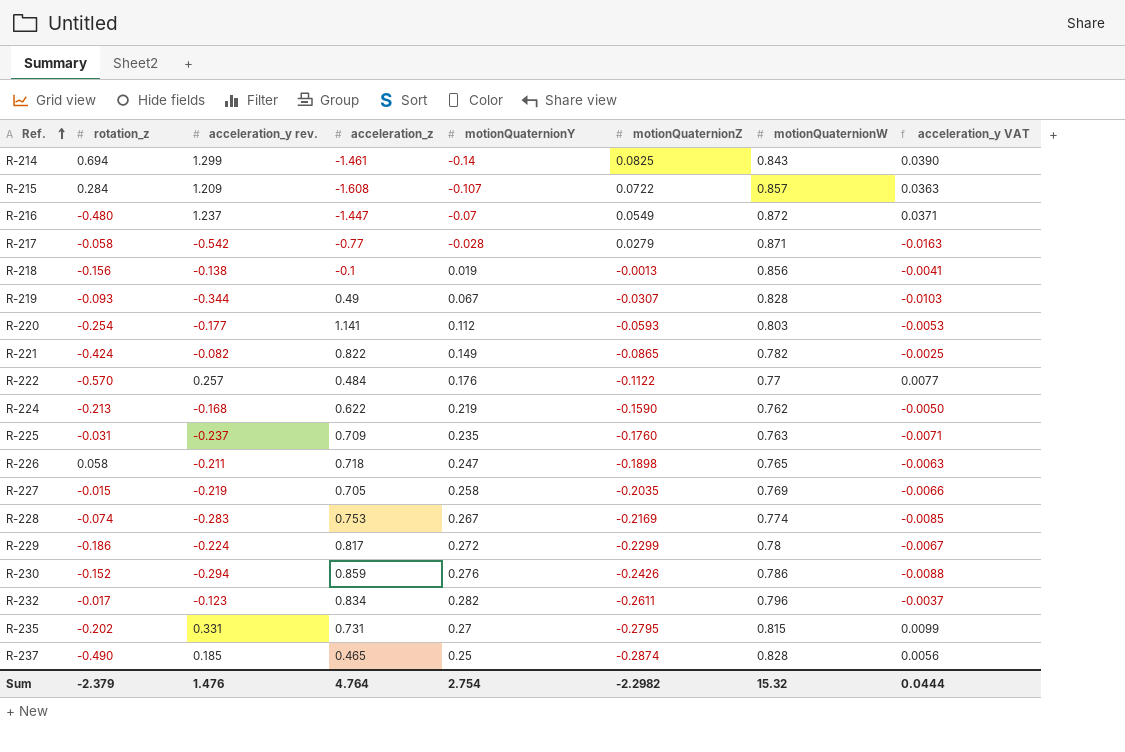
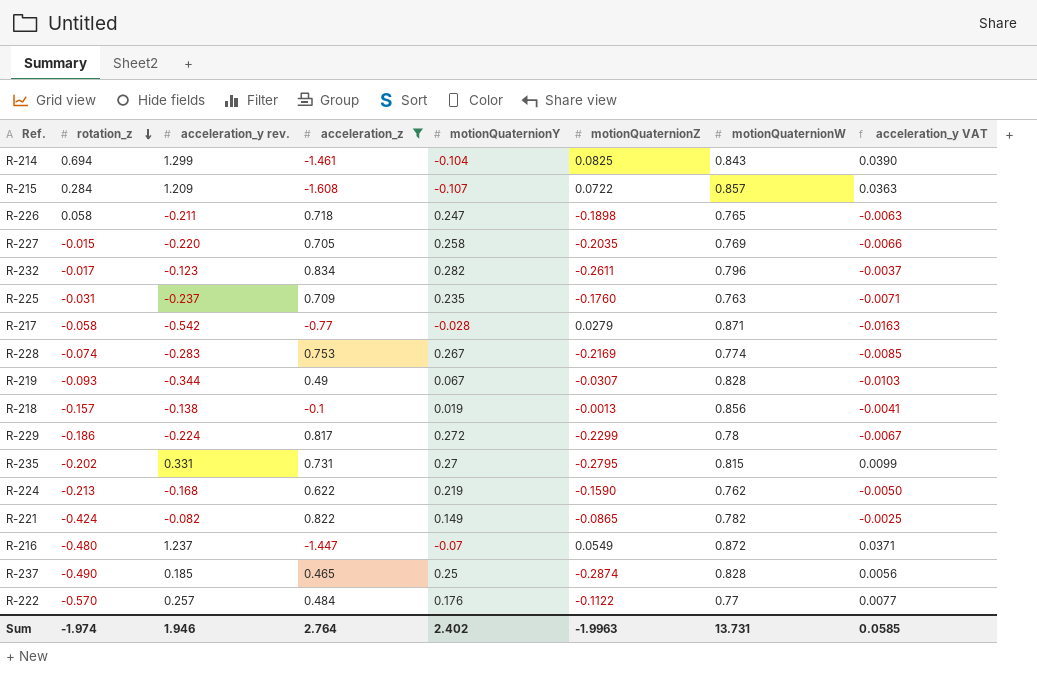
filter: none -> acceleration_z <= 0.834
row order: Ref. ascending -> rotation_z descending
R-214 | motionQuaternionY: -0.14 -> -0.104
R-227 | acceleration_y rev.: -0.219 -> -0.220
R-218 | rotation_z: -0.156 -> -0.157
Sum | rotation_z: -2.379 -> -1.974
Sum | acceleration_y rev.: 1.476 -> 1.946
Sum | acceleration_z: 4.764 -> 2.764
Sum | motionQuaternionY: 2.754 -> 2.402
Sum | motionQuaternionZ: -2.2982 -> -1.9963
Sum | motionQuaternionW: 15.32 -> 13.731
Sum | acceleration_y VAT: 0.0444 -> 0.0585

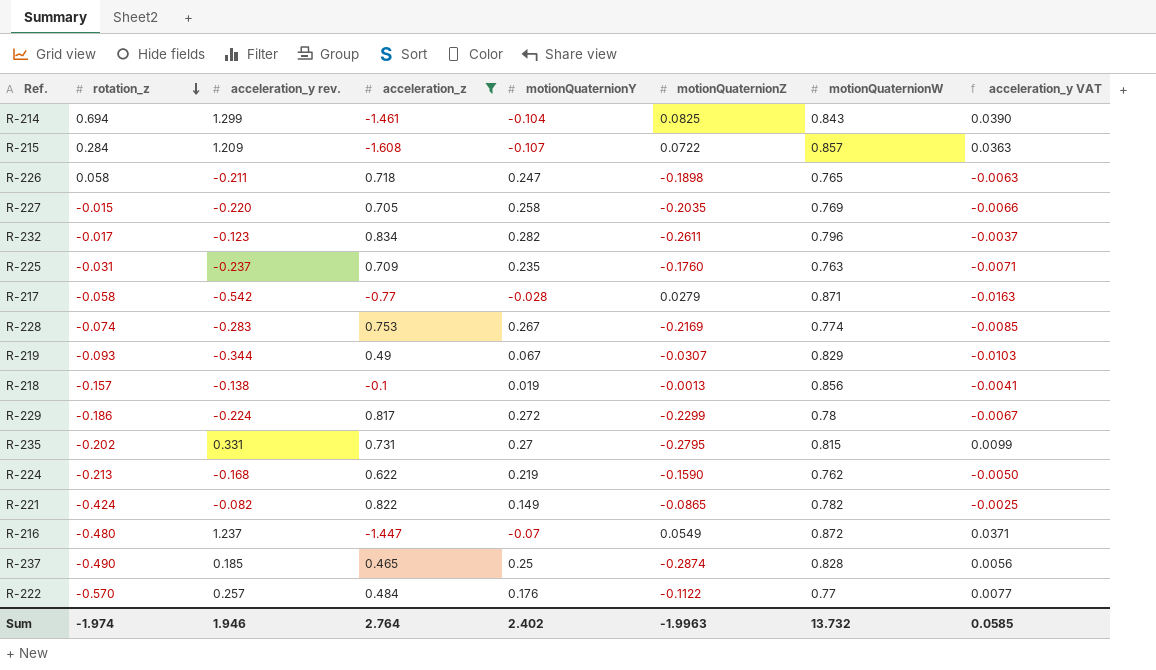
R-219 | motionQuaternionW: 0.828 -> 0.829
Sum | motionQuaternionW: 13.731 -> 13.732

